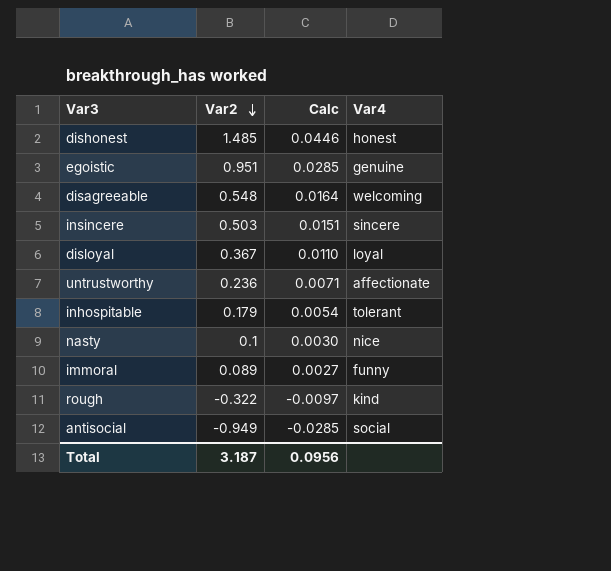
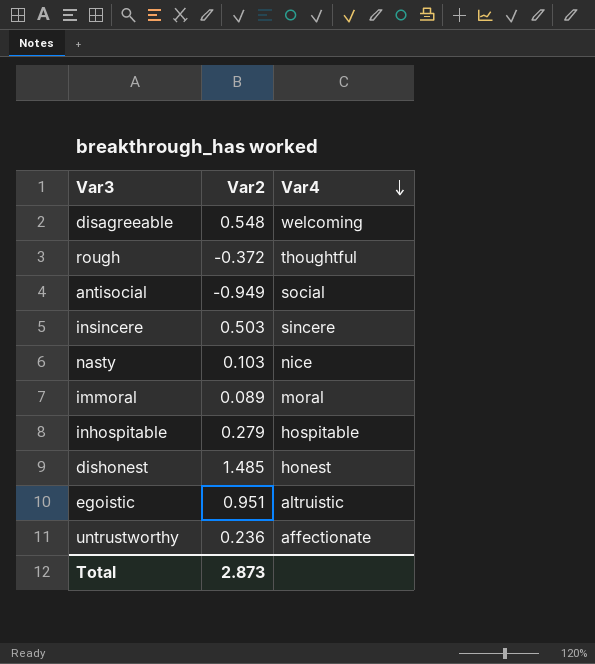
row order: Var2 descending -> Var4 descending
column Calc | formula: [Var2] * 0.03 -> none
row disloyal: 0.367 | 0.0110 | loyal -> none
rough | Var2: -0.322 -> -0.372
rough | Var4: kind -> thoughtful
nasty | Var2: 0.1 -> 0.103
immoral | Var4: funny -> moral
inhospitable | Var2: 0.179 -> 0.279
inhospitable | Var4: tolerant -> hospitable
egoistic | Var4: genuine -> altruistic
Total | Var2: 3.187 -> 2.873

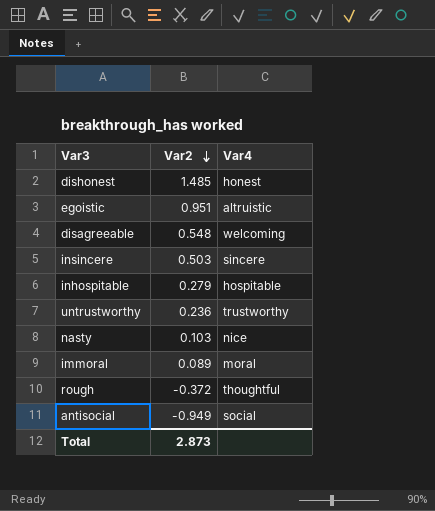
row order: Var4 descending -> Var2 descending
untrustworthy | Var4: affectionate -> trustworthy

